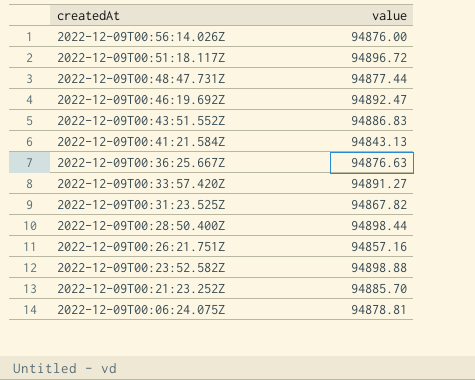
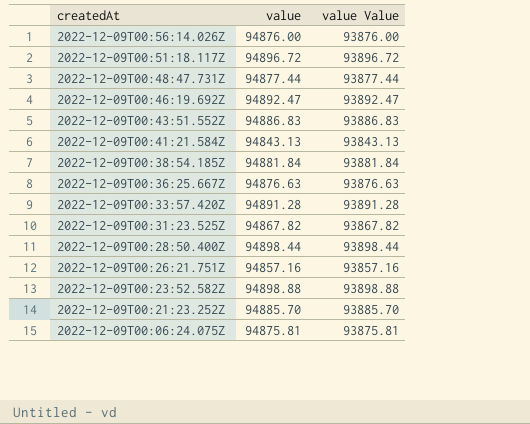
column value Value | formula: none -> [value] - 1000
row 2022-12-09T00:38:54.185Z: none -> 94881.84 | 93881.84
2022-12-09T00:33:57.420Z | value: 94891.27 -> 94891.28
2022-12-09T00:06:24.075Z | value: 94878.81 -> 94875.81

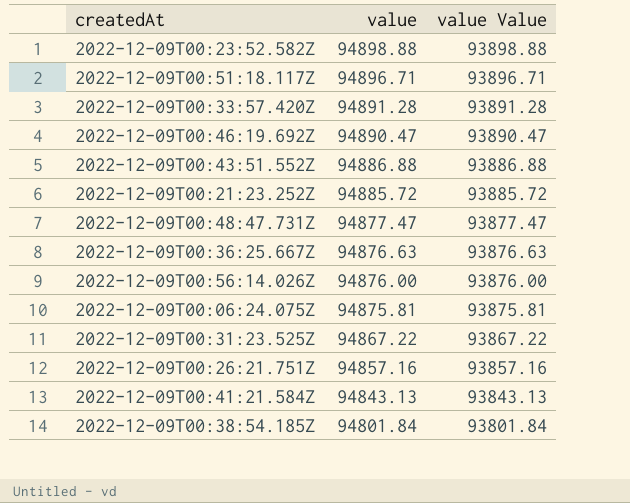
row order: createdAt descending -> value descending
row 2022-12-09T00:28:50.400Z: 94898.44 | 93898.44 -> none
2022-12-09T00:51:18.117Z | value: 94896.72 -> 94896.71
2022-12-09T00:51:18.117Z | value Value: 93896.72 -> 93896.71
2022-12-09T00:46:19.692Z | value: 94892.47 -> 94890.47
2022-12-09T00:46:19.692Z | value Value: 93892.47 -> 93890.47
2022-12-09T00:43:51.552Z | value: 94886.83 -> 94886.88
2022-12-09T00:43:51.552Z | value Value: 93886.83 -> 93886.88
2022-12-09T00:21:23.252Z | value: 94885.70 -> 94885.72
2022-12-09T00:21:23.252Z | value Value: 93885.70 -> 93885.72
2022-12-09T00:48:47.731Z | value: 94877.44 -> 94877.47
2022-12-09T00:48:47.731Z | value Value: 93877.44 -> 93877.47
2022-12-09T00:31:23.525Z | value: 94867.82 -> 94867.22
2022-12-09T00:31:23.525Z | value Value: 93867.82 -> 93867.22
2022-12-09T00:38:54.185Z | value: 94881.84 -> 94801.84
2022-12-09T00:38:54.185Z | value Value: 93881.84 -> 93801.84

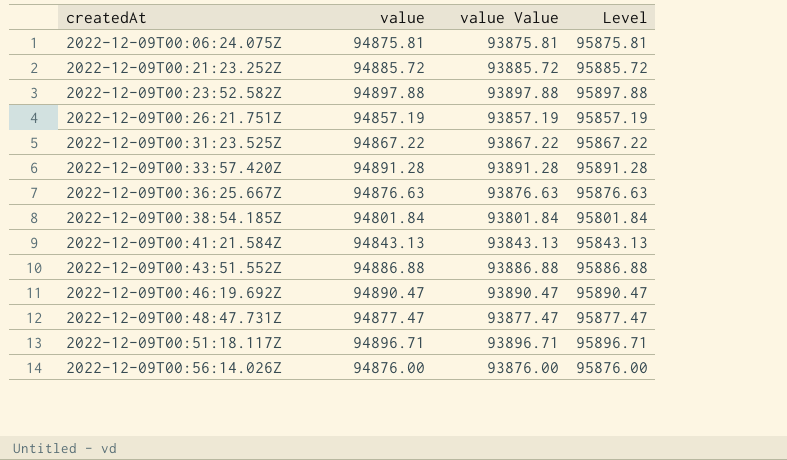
row order: value descending -> createdAt ascending
column Level | formula: none -> [value] + 1000
2022-12-09T00:23:52.582Z | value: 94898.88 -> 94897.88
2022-12-09T00:23:52.582Z | value Value: 93898.88 -> 93897.88
2022-12-09T00:26:21.751Z | value: 94857.16 -> 94857.19
2022-12-09T00:26:21.751Z | value Value: 93857.16 -> 93857.19

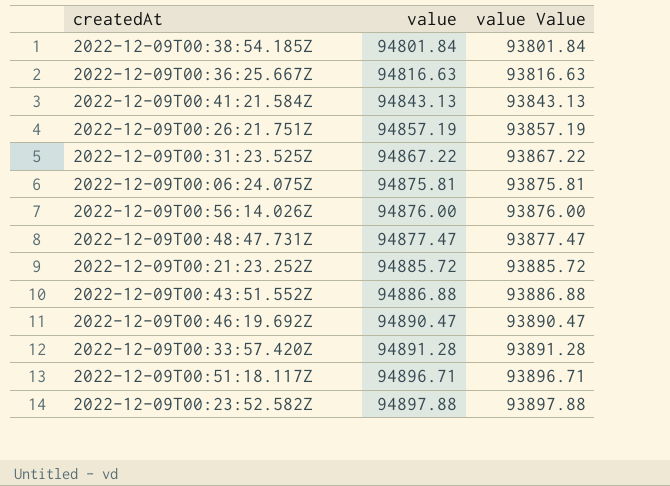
row order: createdAt ascending -> value ascending
column Level | formula: [value] + 1000 -> none
2022-12-09T00:36:25.667Z | value: 94876.63 -> 94816.63
2022-12-09T00:36:25.667Z | value Value: 93876.63 -> 93816.63

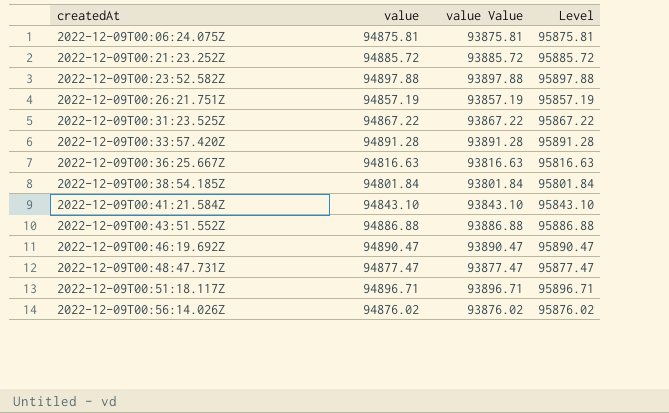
row order: value ascending -> createdAt ascending
column Level | formula: none -> [value] + 1000
2022-12-09T00:41:21.584Z | value: 94843.13 -> 94843.10
2022-12-09T00:41:21.584Z | value Value: 93843.13 -> 93843.10
2022-12-09T00:56:14.026Z | value: 94876.00 -> 94876.02
2022-12-09T00:56:14.026Z | value Value: 93876.00 -> 93876.02

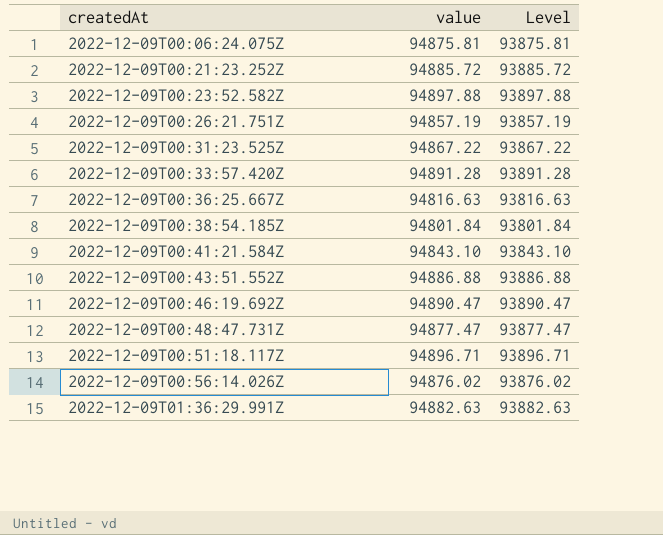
column value Value | formula: [value] - 1000 -> none
column Level | formula: [value] + 1000 -> [value] - 1000
row 2022-12-09T01:36:29.991Z: none -> 94882.63 | 93882.63

